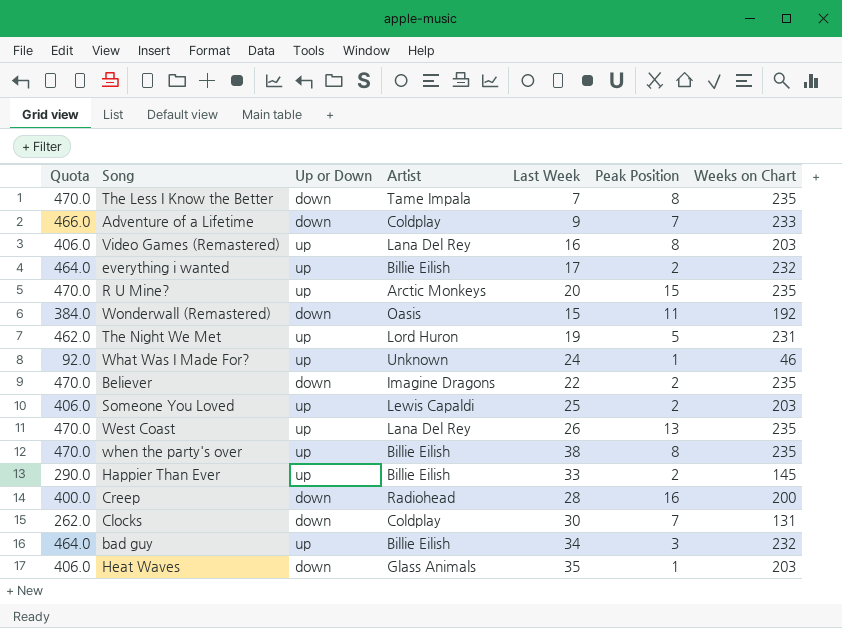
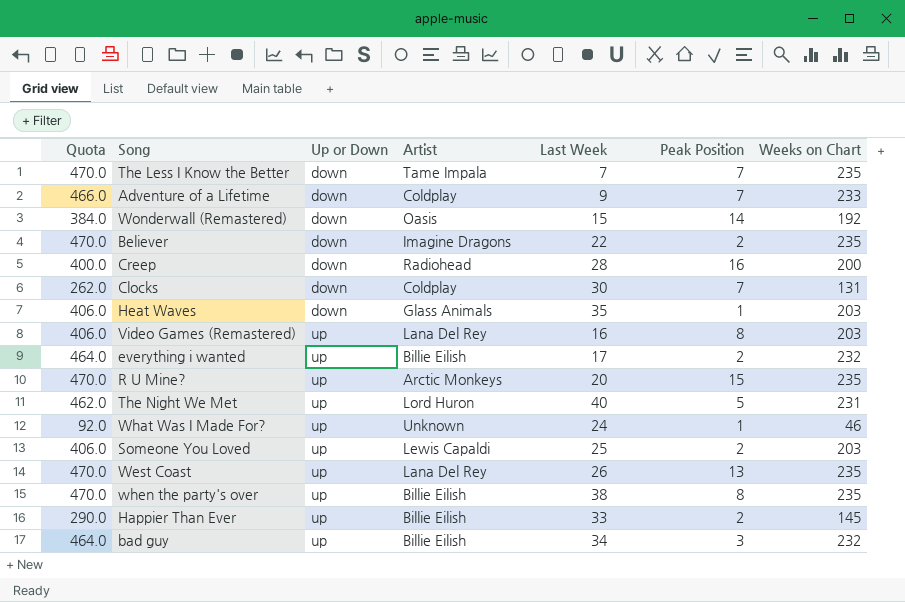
row order: none -> Up or Down ascending
The Less I Know the Better | Peak Position: 8 -> 7
Wonderwall (Remastered) | Peak Position: 11 -> 14
The Night We Met | Last Week: 19 -> 40

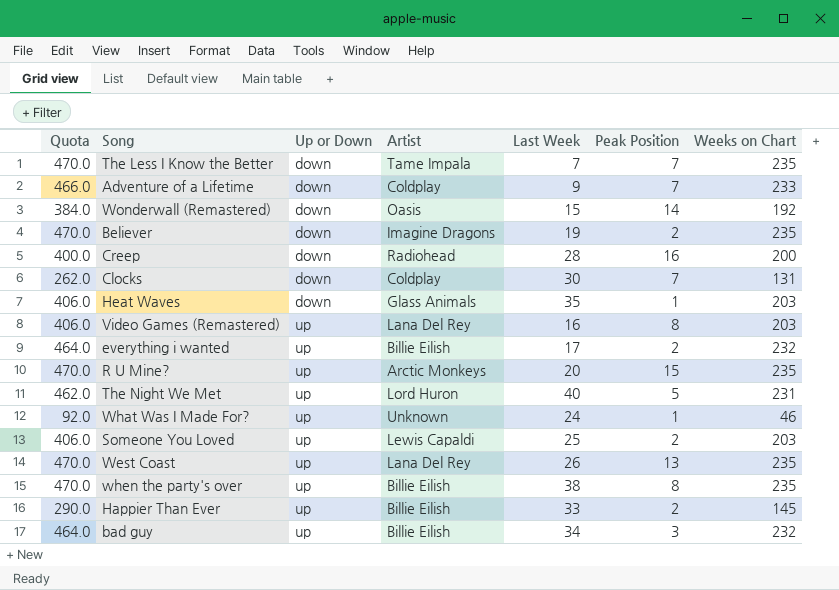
Believer | Last Week: 22 -> 19

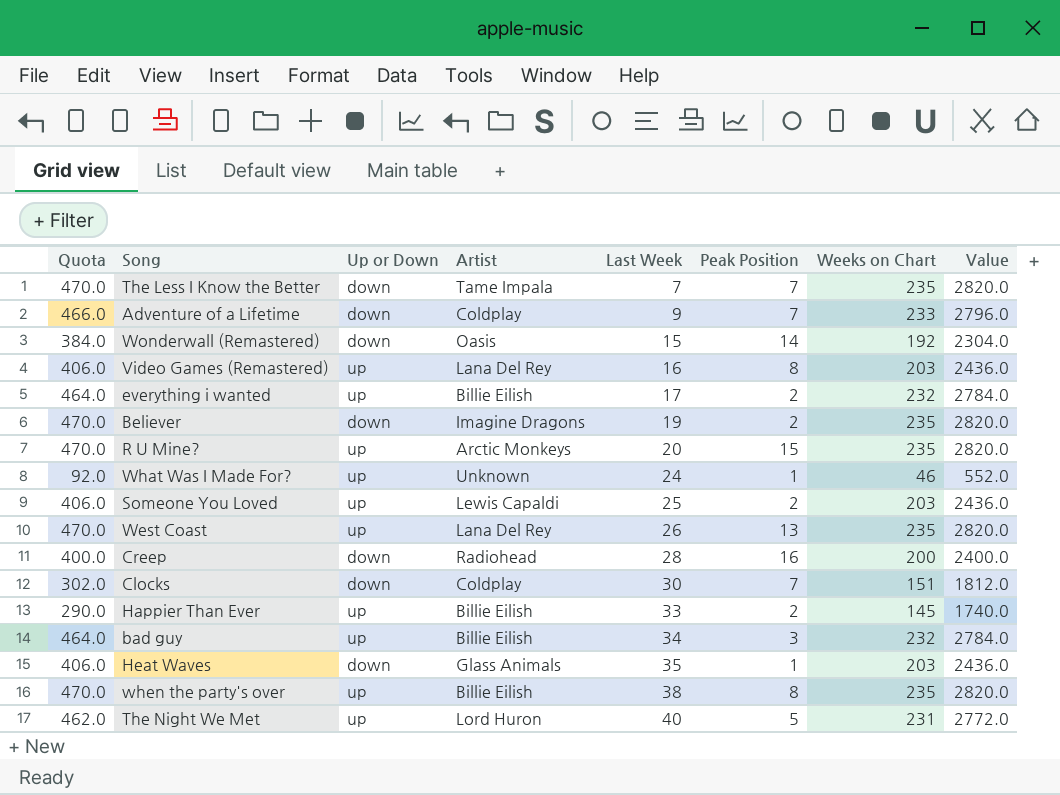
row order: Up or Down ascending -> Last Week ascending
column Value | formula: none -> [Weeks on Chart] * 12
Clocks | Quota: 262.0 -> 302.0
Clocks | Weeks on Chart: 131 -> 151

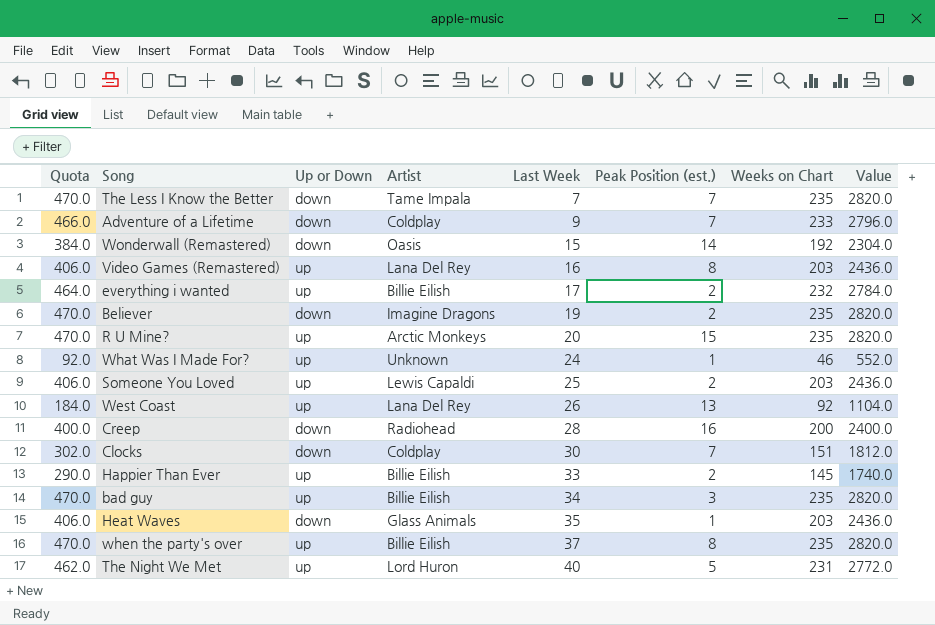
column name: Peak Position -> Peak Position (est.)
West Coast | Quota: 470.0 -> 184.0
West Coast | Weeks on Chart: 235 -> 92
West Coast | Value: 2820.0 -> 1104.0
bad guy | Quota: 464.0 -> 470.0
bad guy | Weeks on Chart: 232 -> 235
bad guy | Value: 2784.0 -> 2820.0
when the party's over | Last Week: 38 -> 37

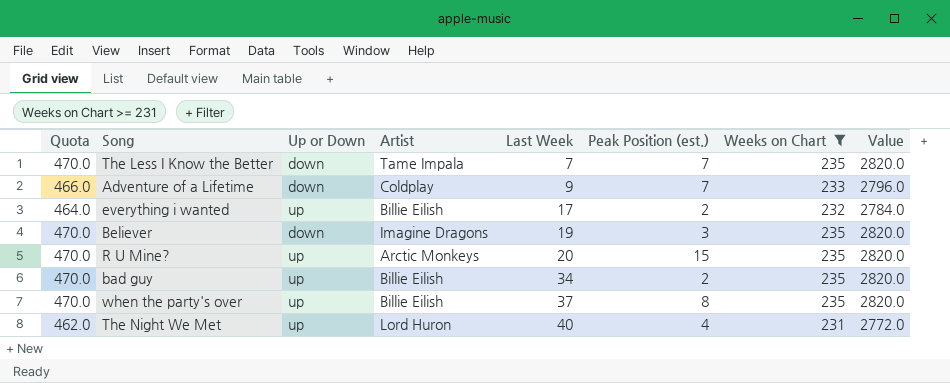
filter: none -> Weeks on Chart >= 231
Believer | Peak Position (est.): 2 -> 3
bad guy | Peak Position (est.): 3 -> 2
The Night We Met | Peak Position (est.): 5 -> 4

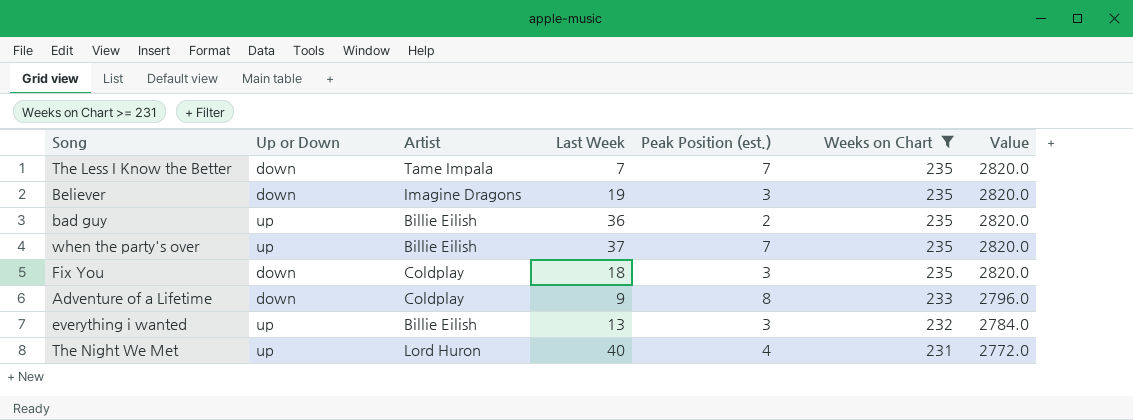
row order: Last Week ascending -> Weeks on Chart descending
column Quota | formula: [Weeks on Chart] * 2 -> none
row R U Mine?: 470.0 | up | Arctic Monkeys | 20 | 15 | 235 | 2820.0 -> none
bad guy | Last Week: 34 -> 36
when the party's over | Peak Position (est.): 8 -> 7
row Fix You: none -> down | Coldplay | 18 | 3 | 235 | 2820.0
Adventure of a Lifetime | Peak Position (est.): 7 -> 8
everything i wanted | Last Week: 17 -> 13
everything i wanted | Peak Position (est.): 2 -> 3

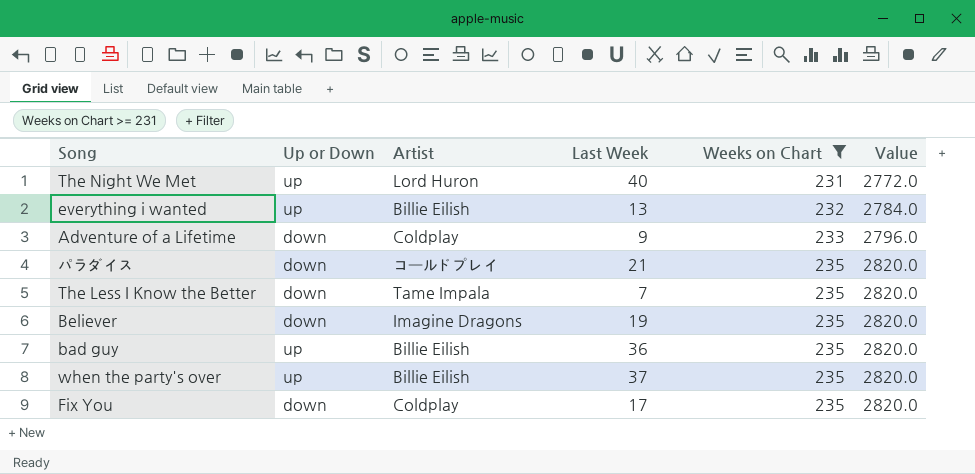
row order: Weeks on Chart descending -> Weeks on Chart ascending
column Peak Position (est.) | position: 5 -> none
row パラダイス: none -> down | コールドプレイ | 21 | 235 | 2820.0
Fix You | Last Week: 18 -> 17

